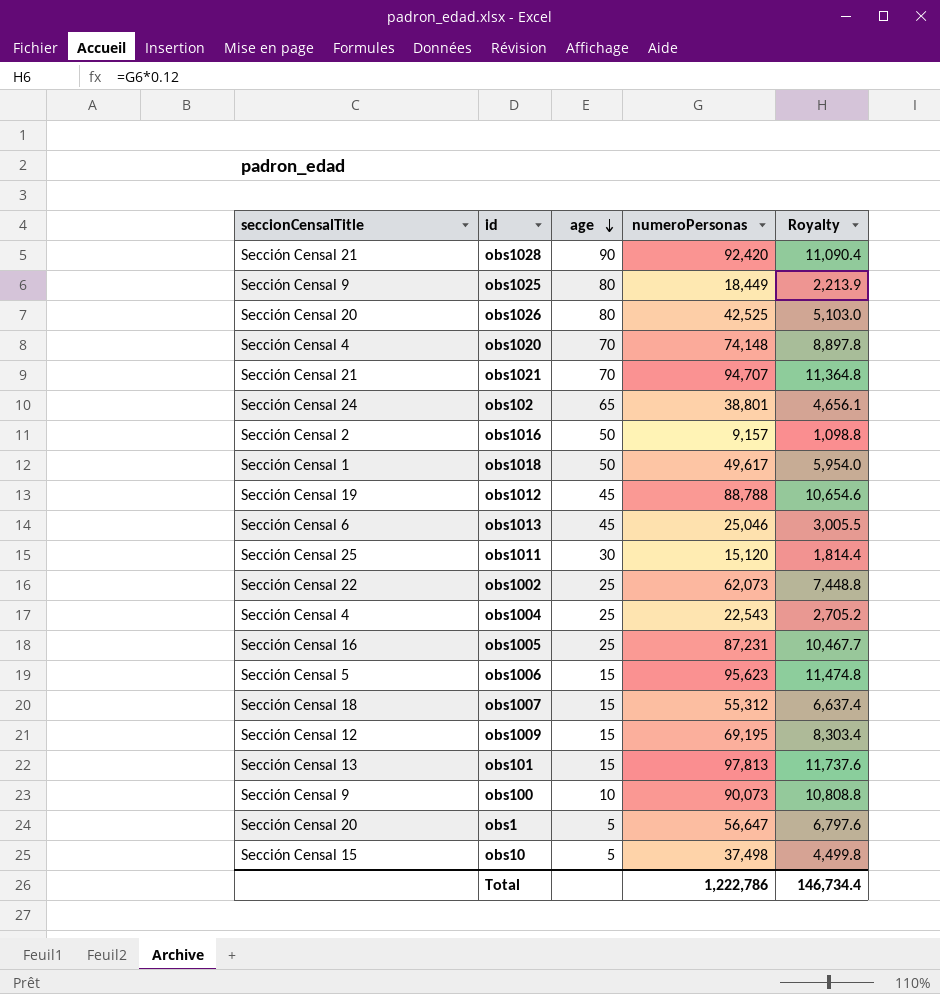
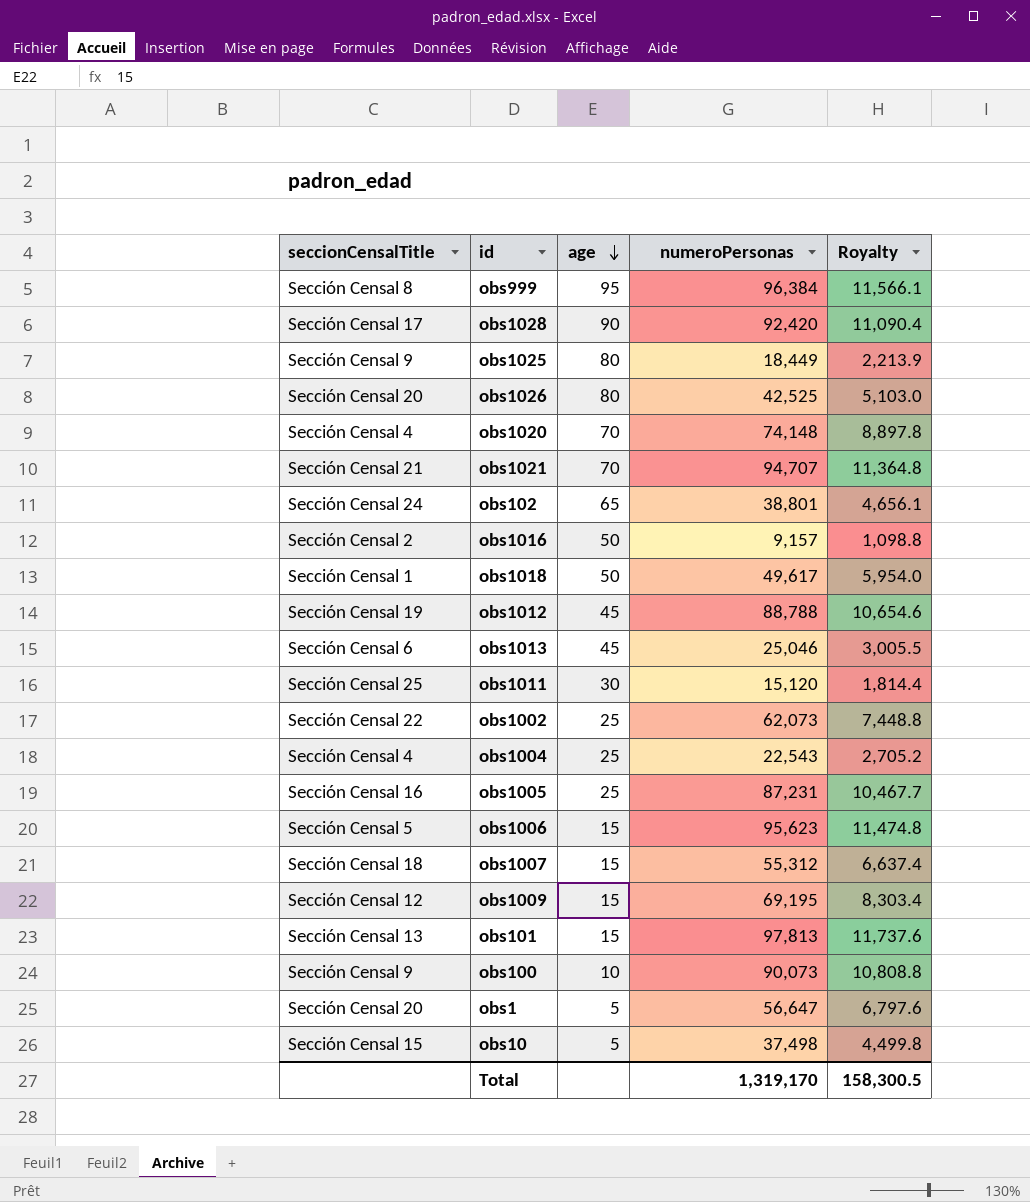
row obs999: none -> Sección Censal 8 | 95 | 96,384 | 11,566.1
obs1028 | seccionCensalTitle: Sección Censal 21 -> Sección Censal 17
Total | numeroPersonas: 1,222,786 -> 1,319,170
Total | Royalty: 146,734.4 -> 158,300.5

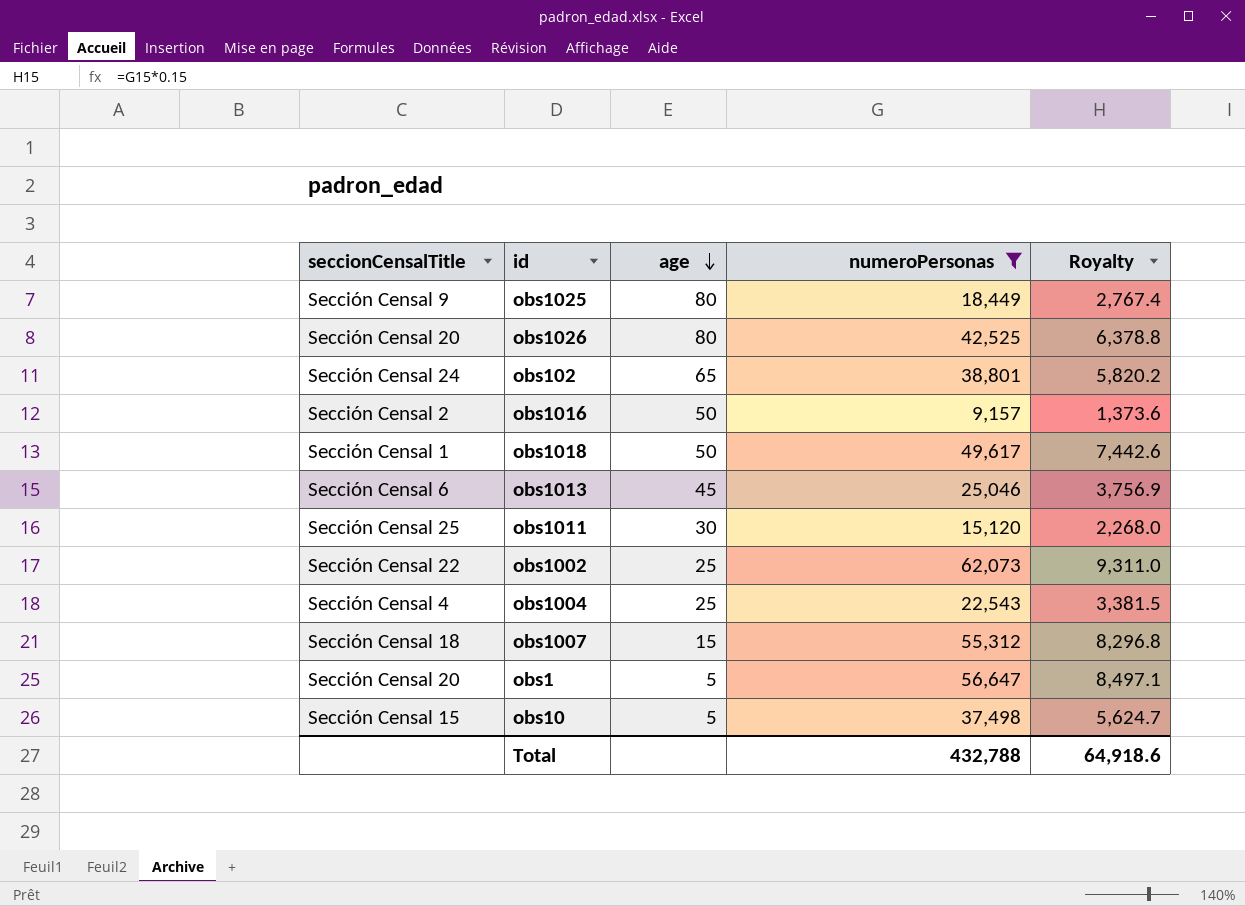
filter: none -> numeroPersonas <= 62,073
column Royalty | formula: [numeroPersonas] * 0.12 -> [numeroPersonas] * 0.15
Total | numeroPersonas: 1,319,170 -> 432,788
Total | Royalty: 158,300.5 -> 64,918.6

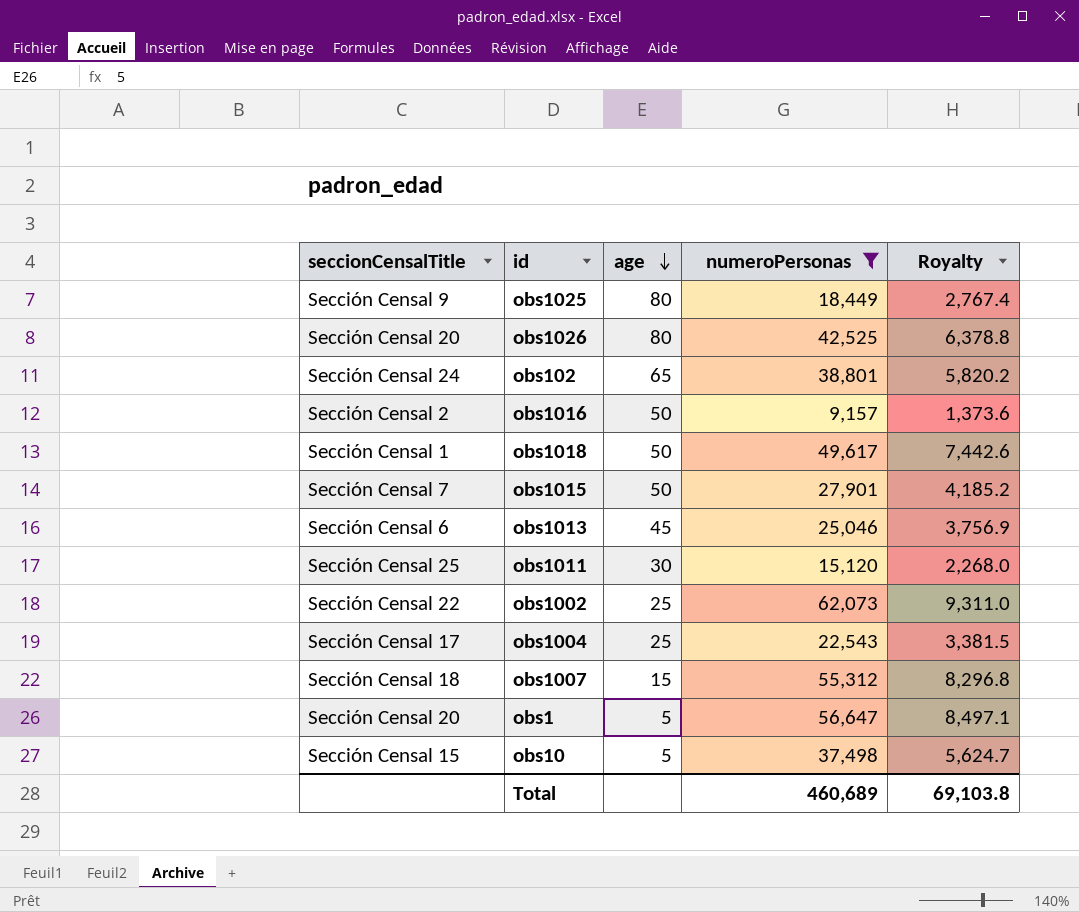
row obs1015: none -> Sección Censal 7 | 50 | 27,901 | 4,185.2
obs1004 | seccionCensalTitle: Sección Censal 4 -> Sección Censal 17
Total | numeroPersonas: 432,788 -> 460,689
Total | Royalty: 64,918.6 -> 69,103.8

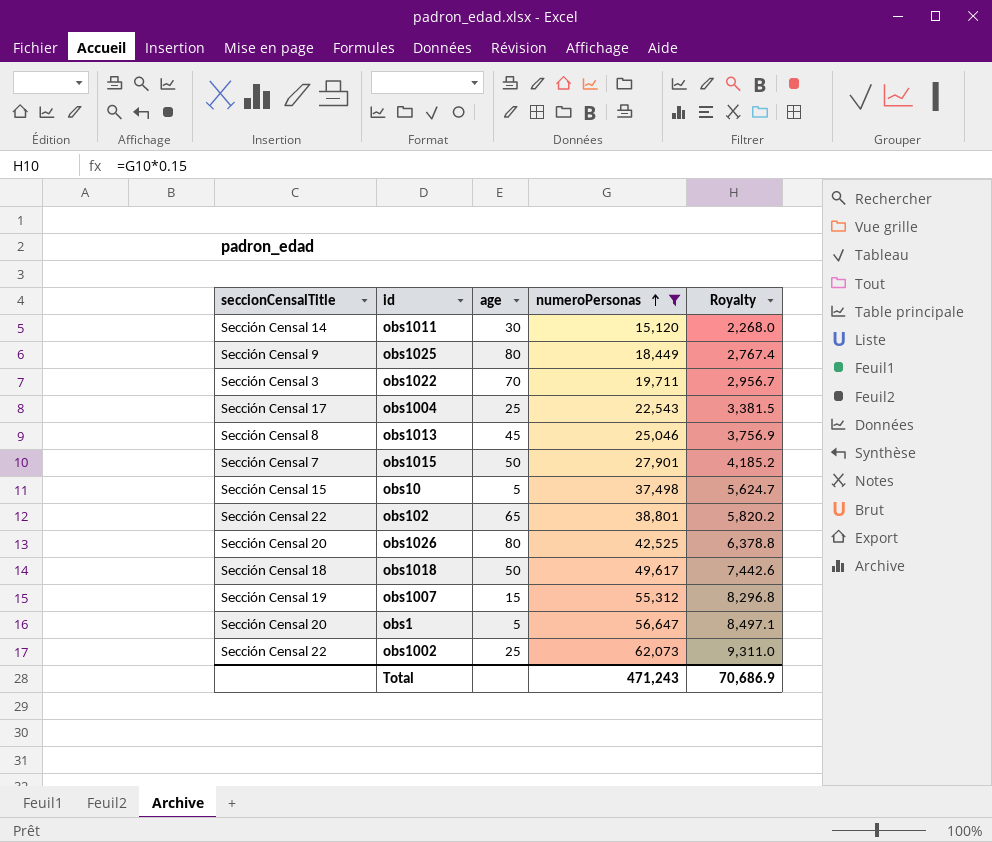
row order: age descending -> numeroPersonas ascending
row obs1016: Sección Censal 2 | 50 | 9,157 | 1,373.6 -> none
obs1011 | seccionCensalTitle: Sección Censal 25 -> Sección Censal 14
row obs1022: none -> Sección Censal 3 | 70 | 19,711 | 2,956.7
obs1013 | seccionCensalTitle: Sección Censal 6 -> Sección Censal 8
obs102 | seccionCensalTitle: Sección Censal 24 -> Sección Censal 22
obs1018 | seccionCensalTitle: Sección Censal 1 -> Sección Censal 18
obs1007 | seccionCensalTitle: Sección Censal 18 -> Sección Censal 19
Total | numeroPersonas: 460,689 -> 471,243
Total | Royalty: 69,103.8 -> 70,686.9

